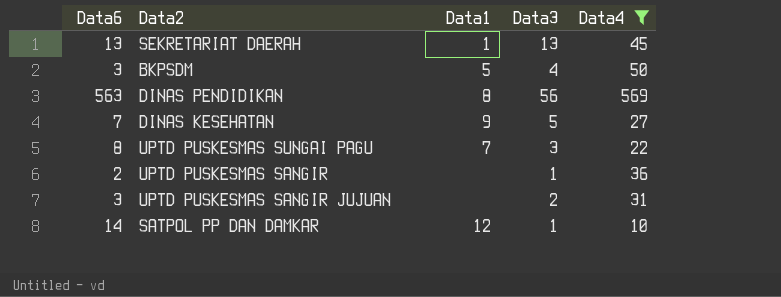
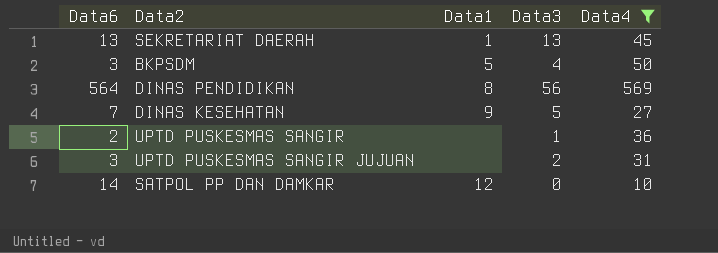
row UPTD PUSKESMAS SUNGAI PAGU: 8 | 7 | 3 | 22 -> none
DINAS PENDIDIKAN | Data6: 563 -> 564
SATPOL PP DAN DAMKAR | Data3: 1 -> 0

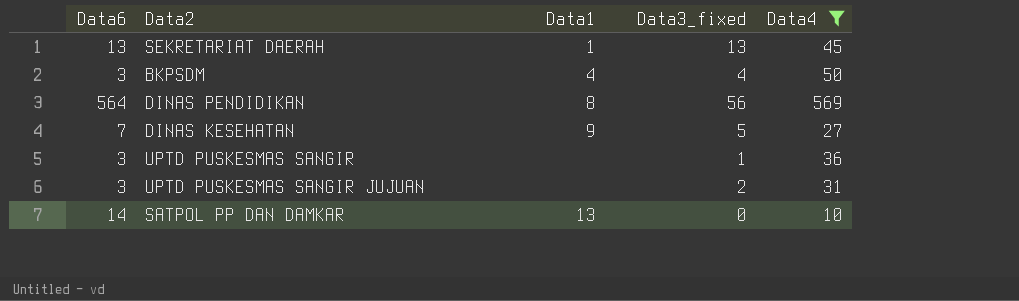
column name: Data3 -> Data3_fixed
BKPSDM | Data1: 5 -> 4
UPTD PUSKESMAS SANGIR | Data6: 2 -> 3
SATPOL PP DAN DAMKAR | Data1: 12 -> 13

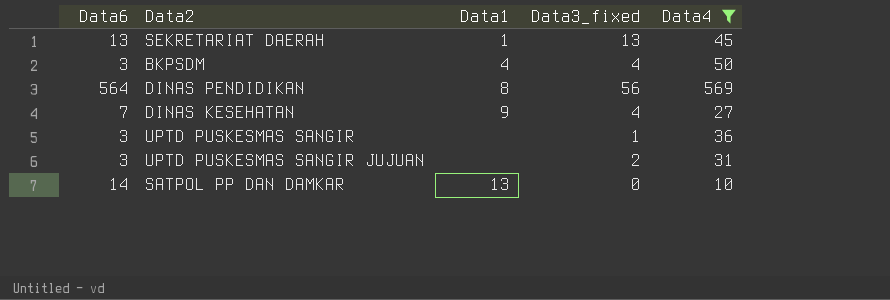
DINAS KESEHATAN | Data3_fixed: 5 -> 4

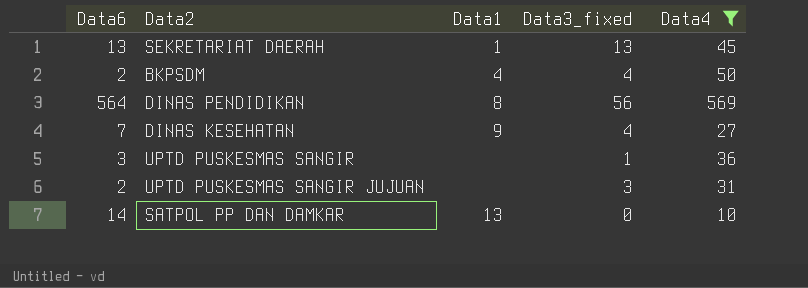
BKPSDM | Data6: 3 -> 2
UPTD PUSKESMAS SANGIR JUJUAN | Data6: 3 -> 2
UPTD PUSKESMAS SANGIR JUJUAN | Data3_fixed: 2 -> 3

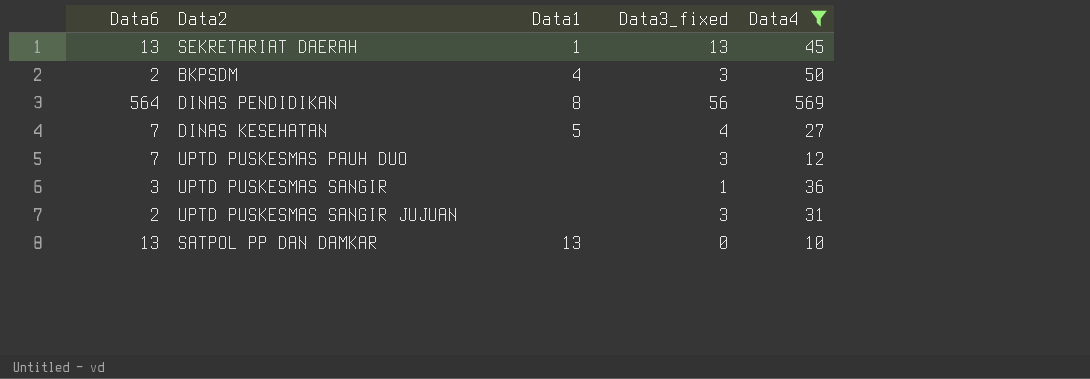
BKPSDM | Data3_fixed: 4 -> 3
DINAS KESEHATAN | Data1: 9 -> 5
row UPTD PUSKESMAS PAUH DUO: none -> 7 | none | 3 | 12
SATPOL PP DAN DAMKAR | Data6: 14 -> 13

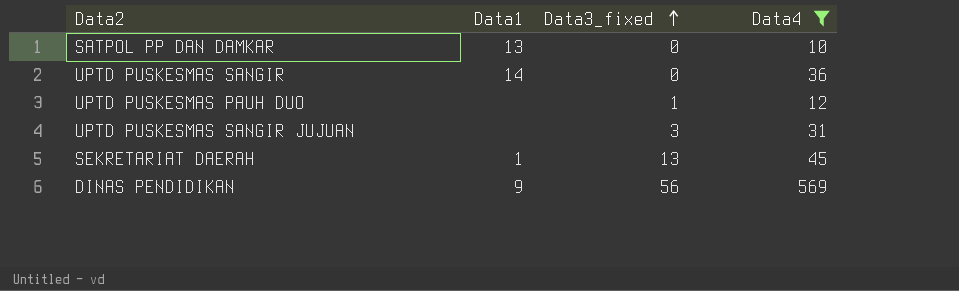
row order: none -> Data3_fixed ascending
column Data6 | position: 1 -> none
row BKPSDM: 2 | 4 | 3 | 50 -> none
row DINAS KESEHATAN: 7 | 5 | 4 | 27 -> none
UPTD PUSKESMAS SANGIR | Data1: none -> 14
UPTD PUSKESMAS SANGIR | Data3_fixed: 1 -> 0
UPTD PUSKESMAS PAUH DUO | Data3_fixed: 3 -> 1
DINAS PENDIDIKAN | Data1: 8 -> 9

